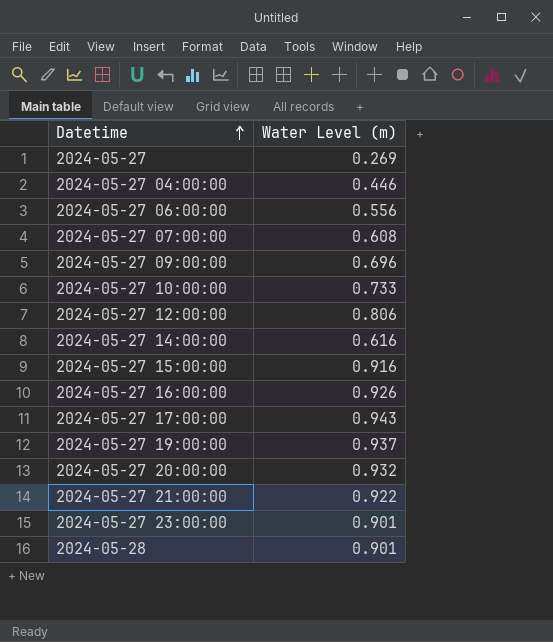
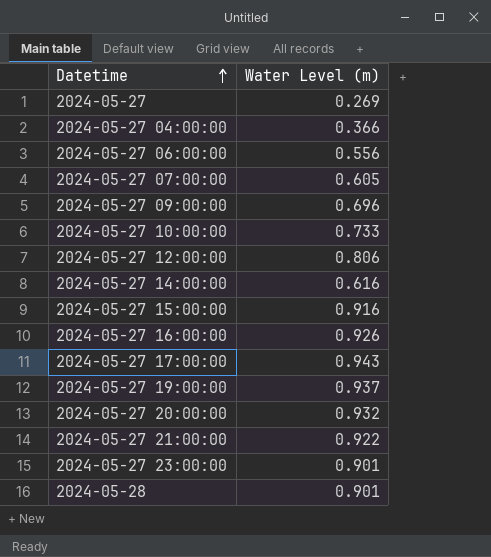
2024-05-27 04:00:00 | Water Level (m): 0.446 -> 0.366
2024-05-27 07:00:00 | Water Level (m): 0.608 -> 0.605

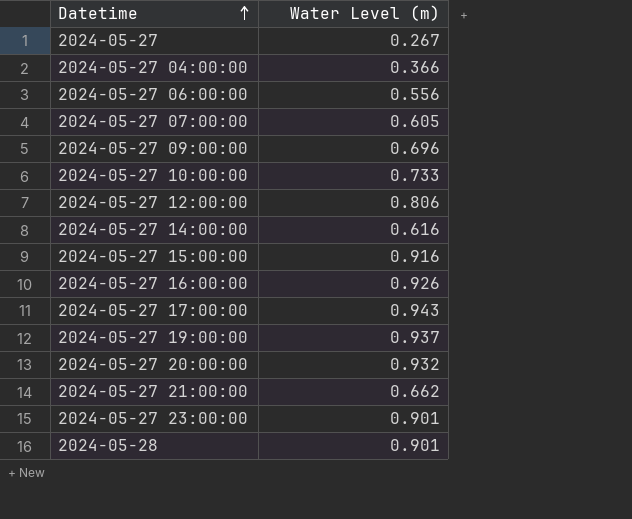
2024-05-27 | Water Level (m): 0.269 -> 0.267
2024-05-27 21:00:00 | Water Level (m): 0.922 -> 0.662

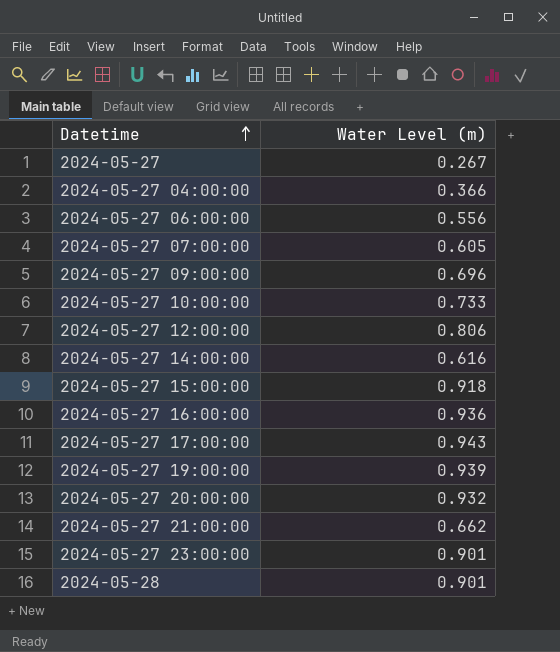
2024-05-27 15:00:00 | Water Level (m): 0.916 -> 0.918
2024-05-27 16:00:00 | Water Level (m): 0.926 -> 0.936
2024-05-27 19:00:00 | Water Level (m): 0.937 -> 0.939

